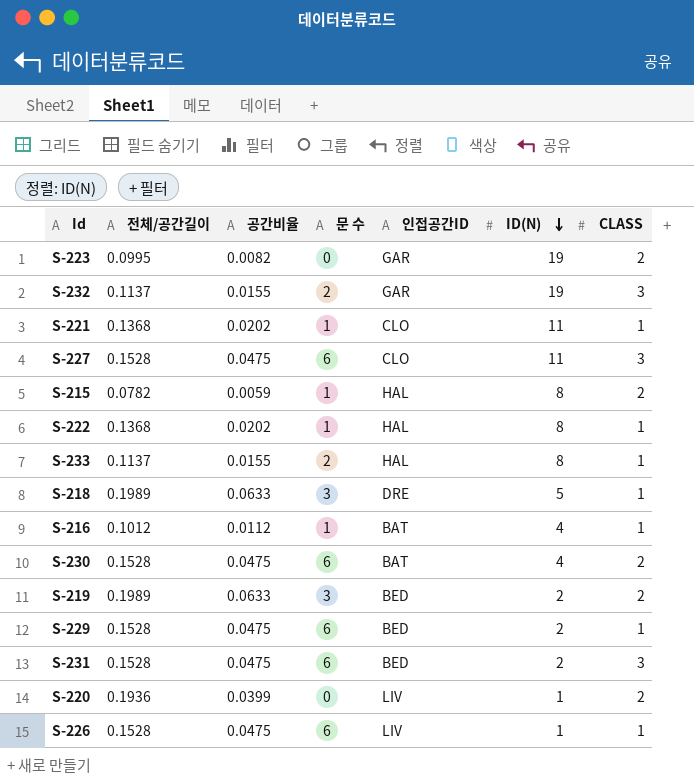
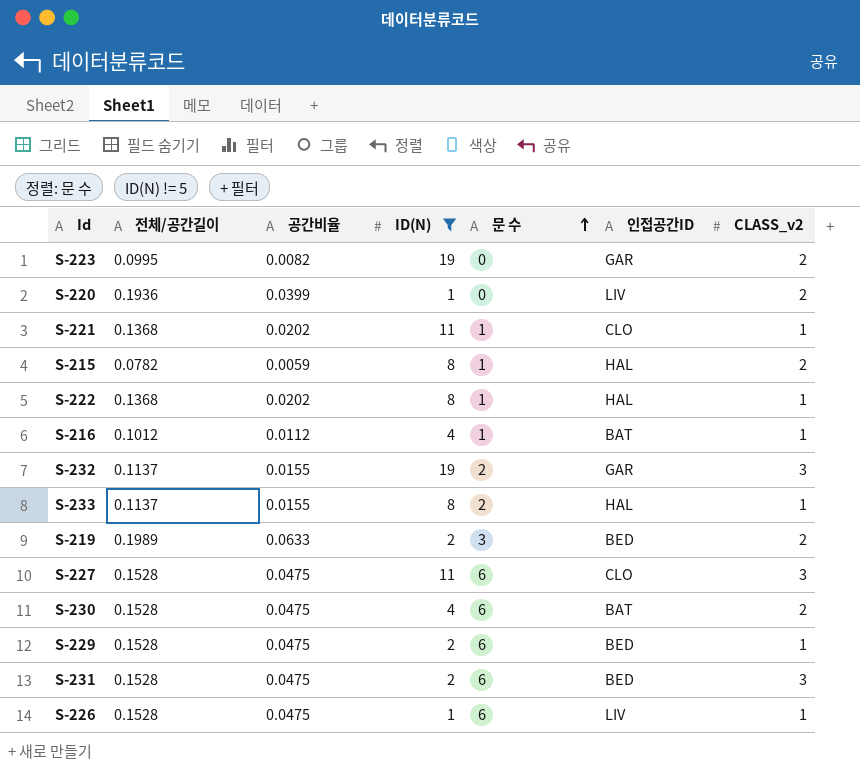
filter: none -> ID(N) != 5
row order: ID(N) descending -> 문 수 ascending
column ID(N) | position: 6 -> 4
column name: CLASS -> CLASS_v2

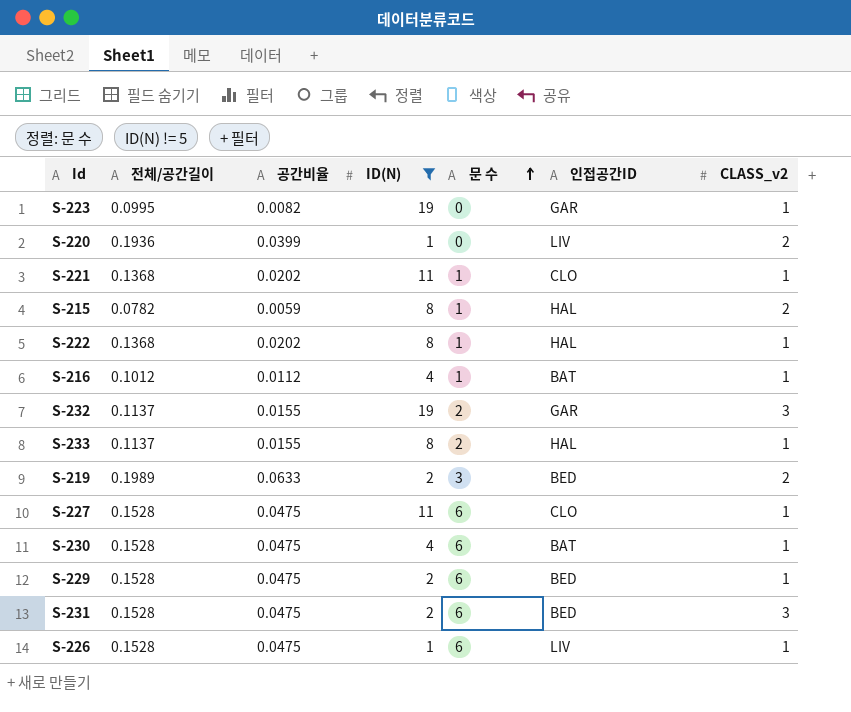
S-223 | CLASS_v2: 2 -> 1
S-227 | CLASS_v2: 3 -> 1
S-230 | CLASS_v2: 2 -> 1

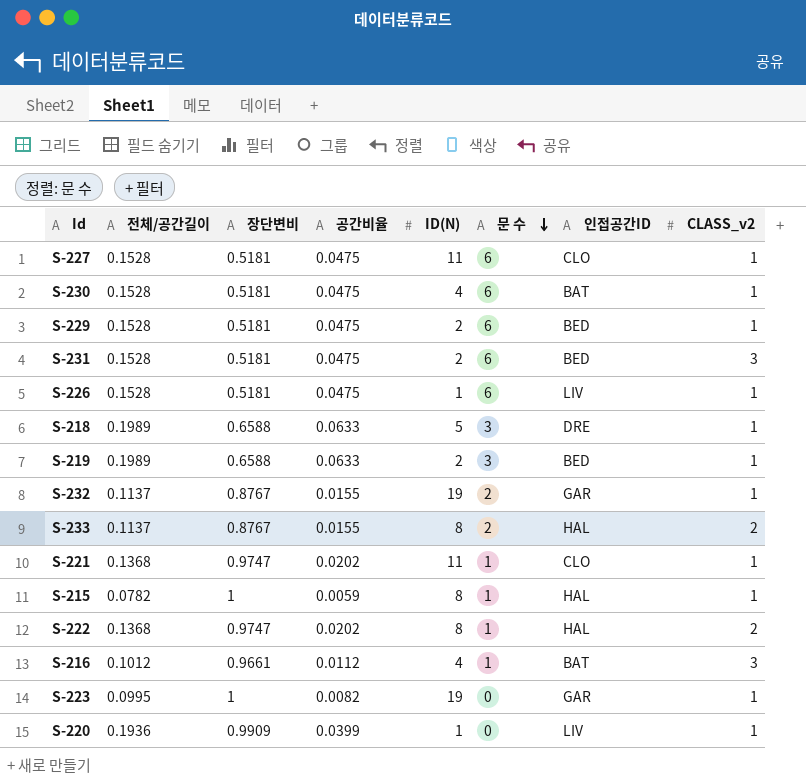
filter: ID(N) != 5 -> none
row order: 문 수 ascending -> 문 수 descending
column 장단변비 | position: none -> 3
S-219 | CLASS_v2: 2 -> 1
S-232 | CLASS_v2: 3 -> 1
S-233 | CLASS_v2: 1 -> 2
S-215 | CLASS_v2: 2 -> 1
S-222 | CLASS_v2: 1 -> 2
S-216 | CLASS_v2: 1 -> 3
S-220 | CLASS_v2: 2 -> 1

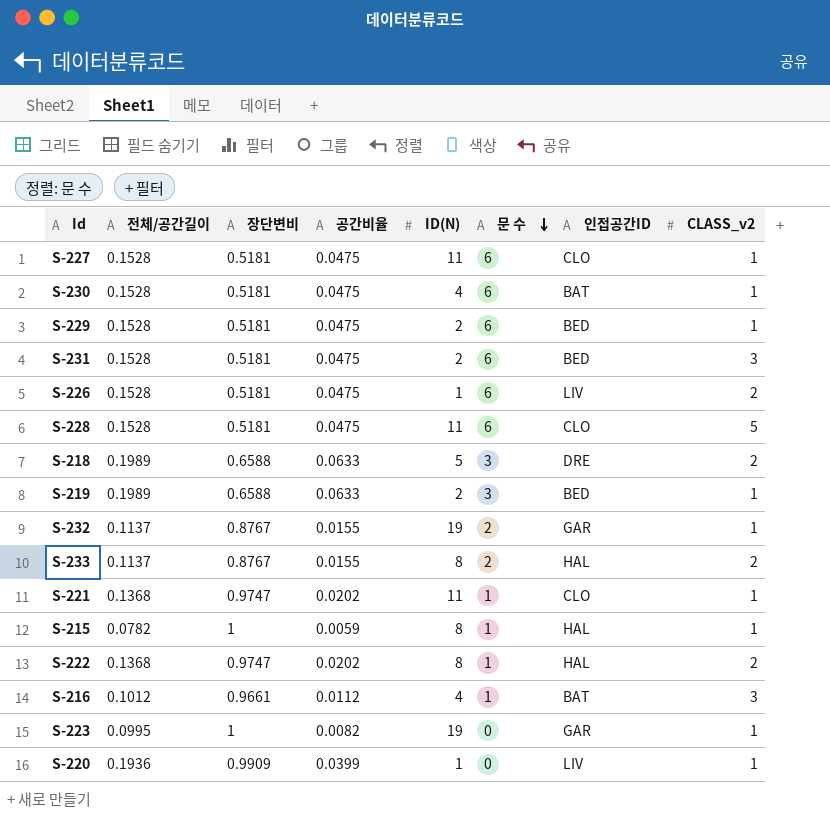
S-226 | CLASS_v2: 1 -> 2
row S-228: none -> 0.1528 | 0.5181 | 0.0475 | 11 | 6 | CLO | 5
S-218 | CLASS_v2: 1 -> 2

